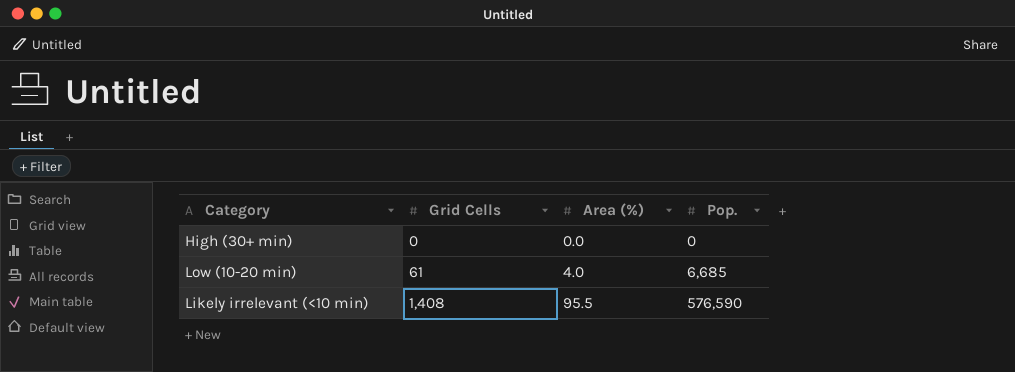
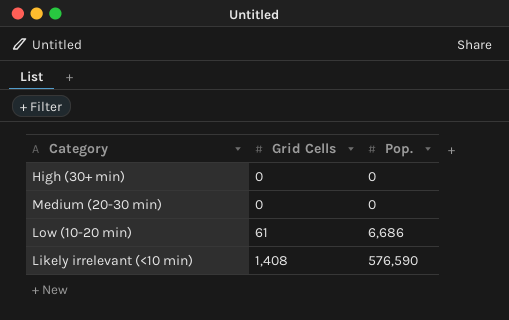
column Area (%) | position: 3 -> none
row Medium (20-30 min): none -> 0 | 0
Low (10-20 min) | Pop.: 6,685 -> 6,686

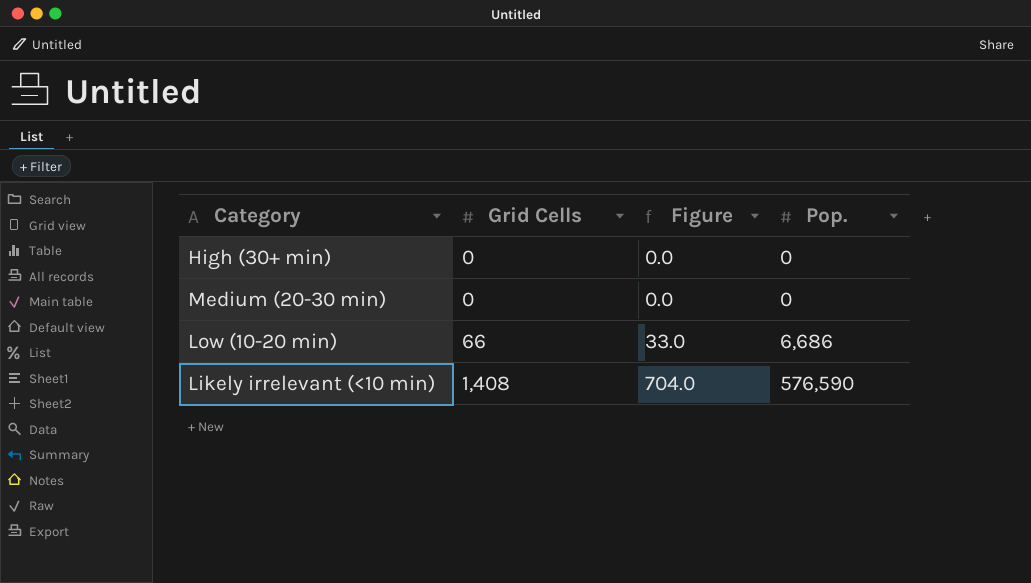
column Figure | formula: none -> [Grid Cells] * 0.5
Low (10-20 min) | Grid Cells: 61 -> 66

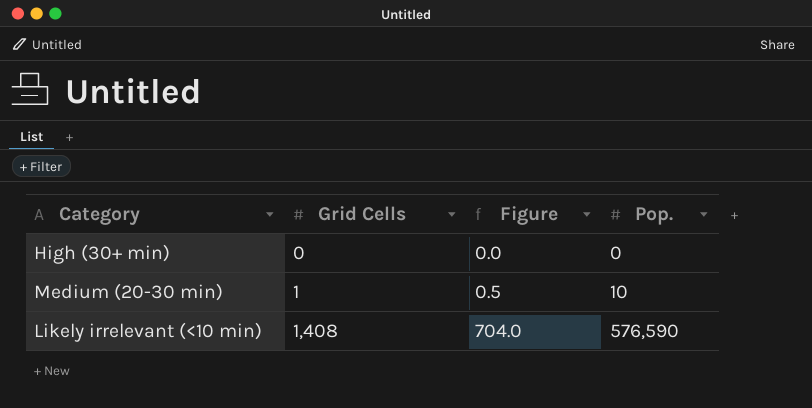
row Low (10-20 min): 66 | 33.0 | 6,686 -> none
Medium (20-30 min) | Grid Cells: 0 -> 1
Medium (20-30 min) | Figure: 0.0 -> 0.5
Medium (20-30 min) | Pop.: 0 -> 10

